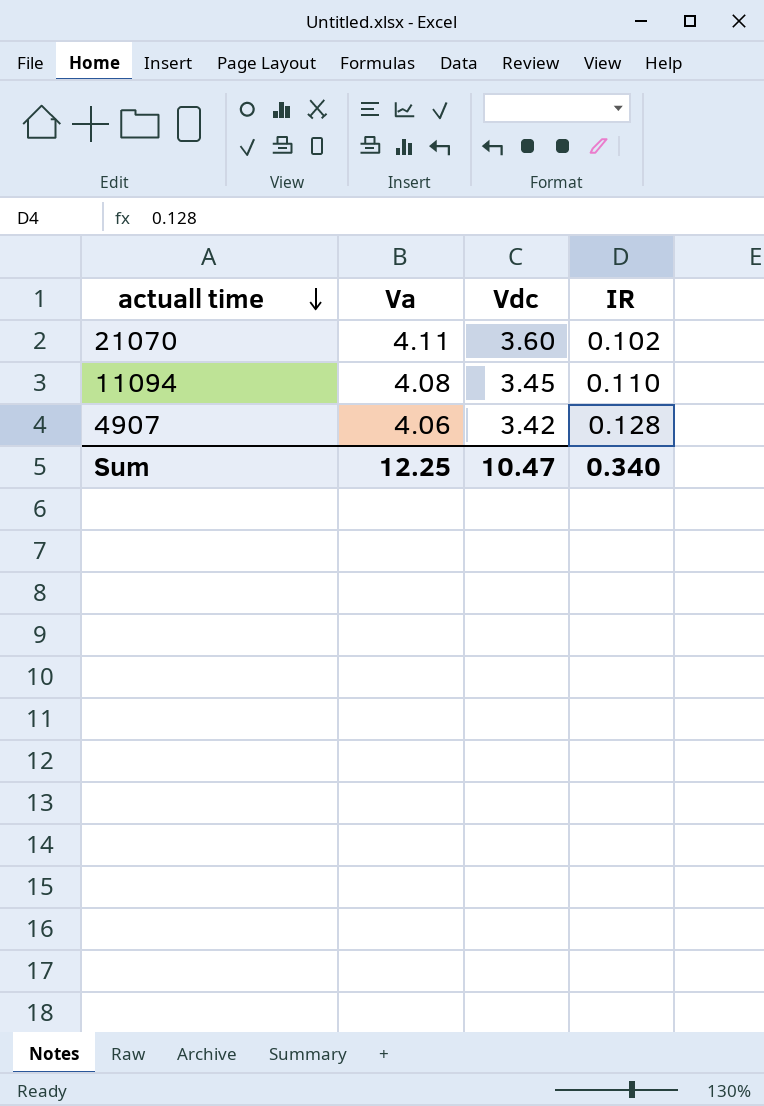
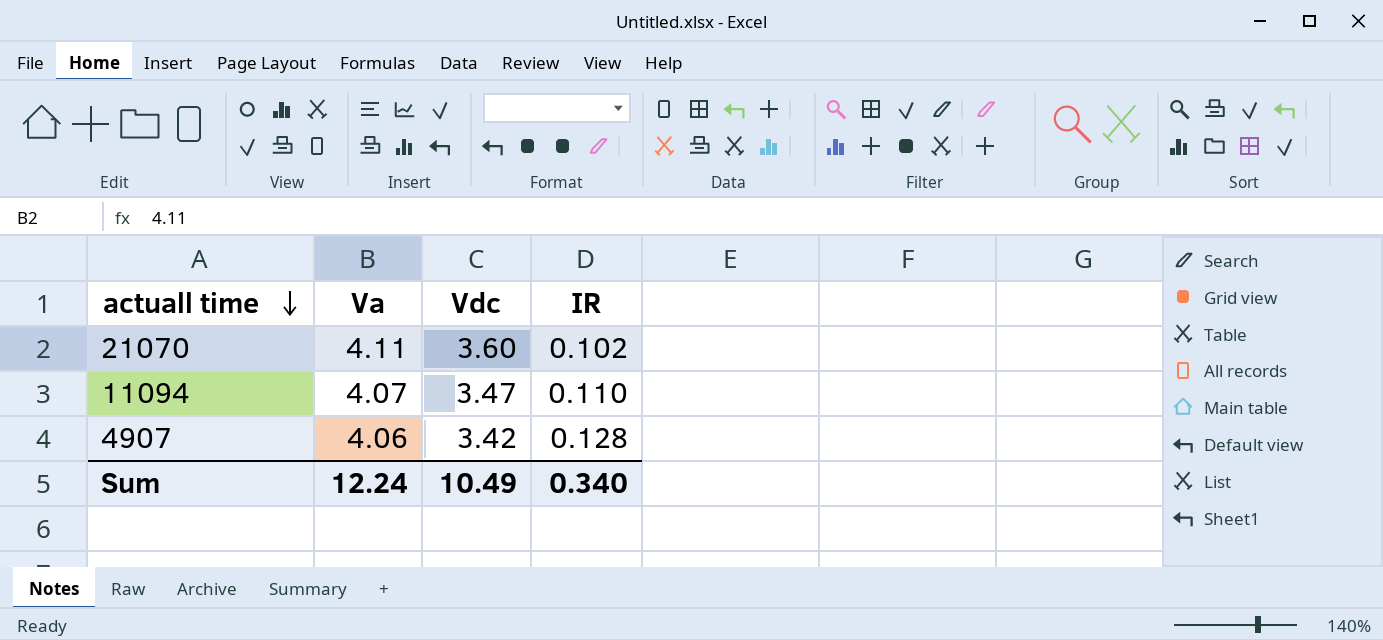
11094 | Va: 4.08 -> 4.07
11094 | Vdc: 3.45 -> 3.47
Sum | Va: 12.25 -> 12.24
Sum | Vdc: 10.47 -> 10.49

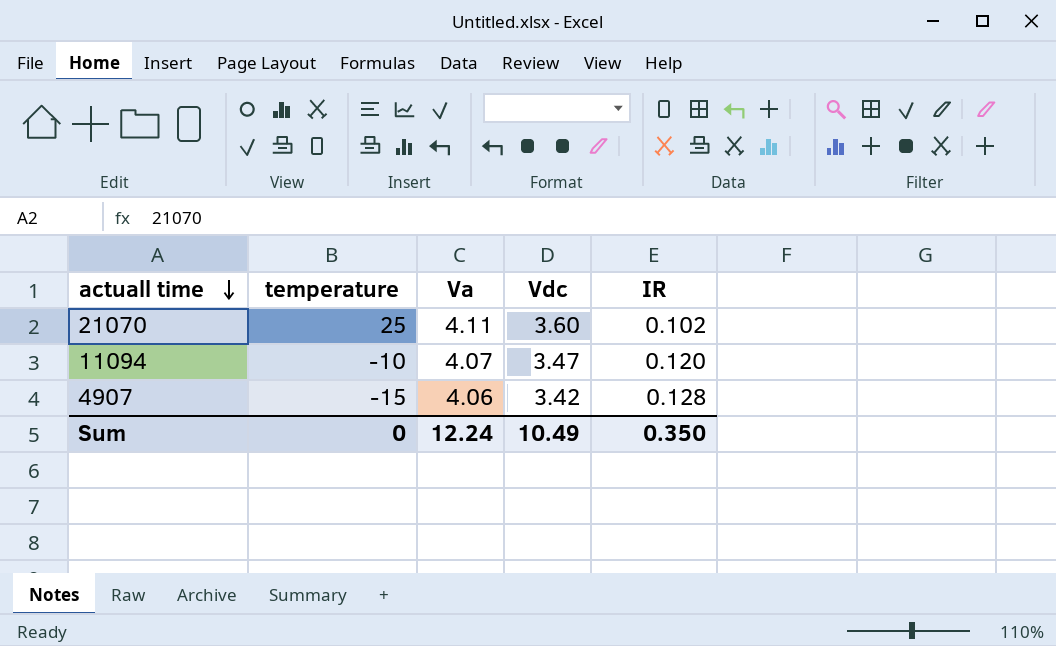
column temperature | position: none -> 2
11094 | IR: 0.110 -> 0.120
Sum | IR: 0.340 -> 0.350

